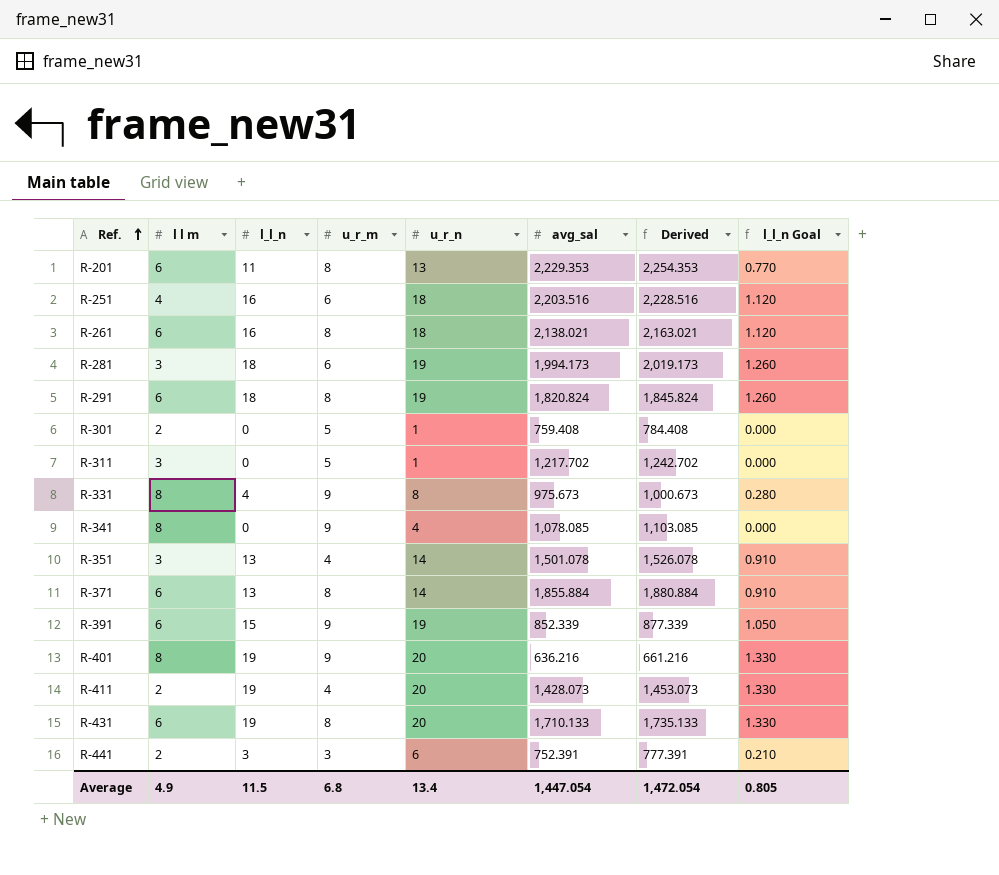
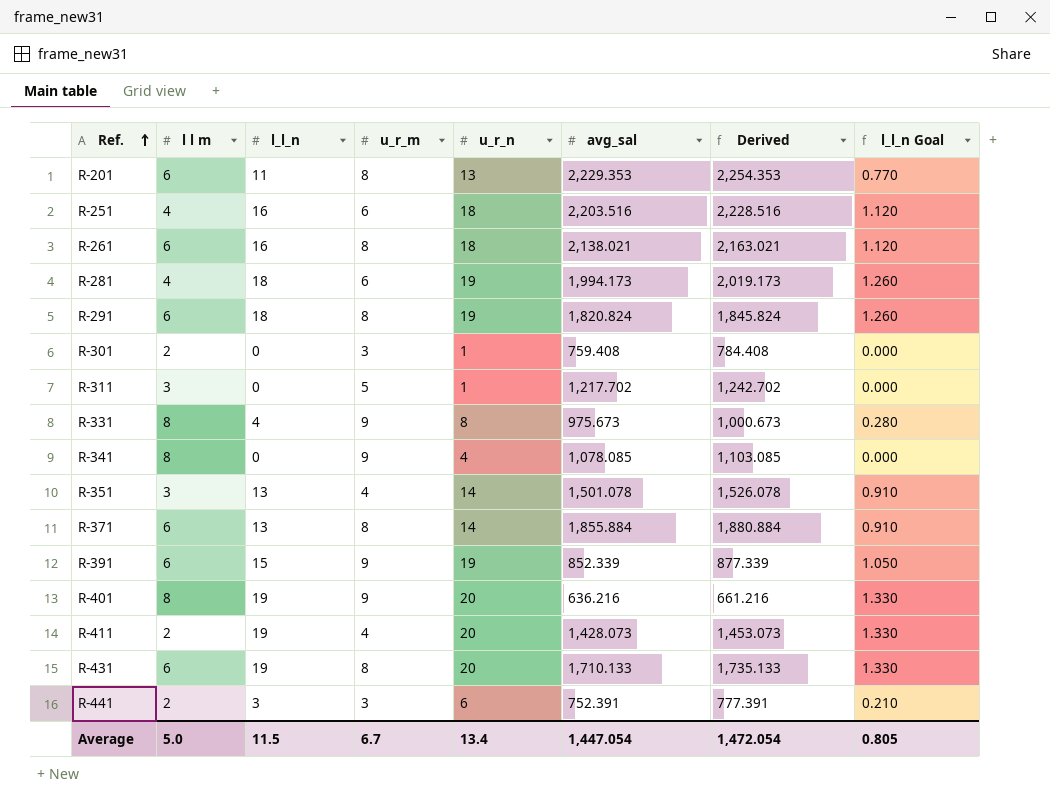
R-281 | l l m: 3 -> 4
R-301 | u_r_m: 5 -> 3
Average | l l m: 4.9 -> 5.0
Average | u_r_m: 6.8 -> 6.7

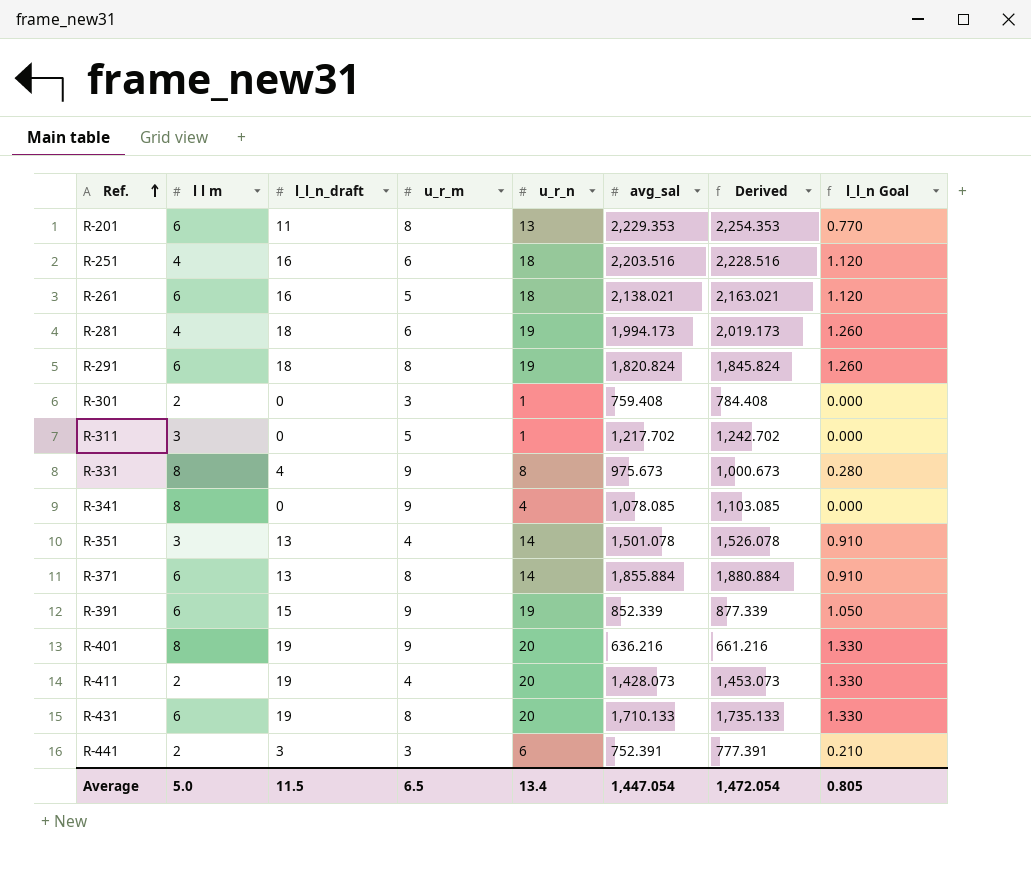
column name: l_l_n -> l_l_n_draft
R-261 | u_r_m: 8 -> 5
Average | u_r_m: 6.7 -> 6.5

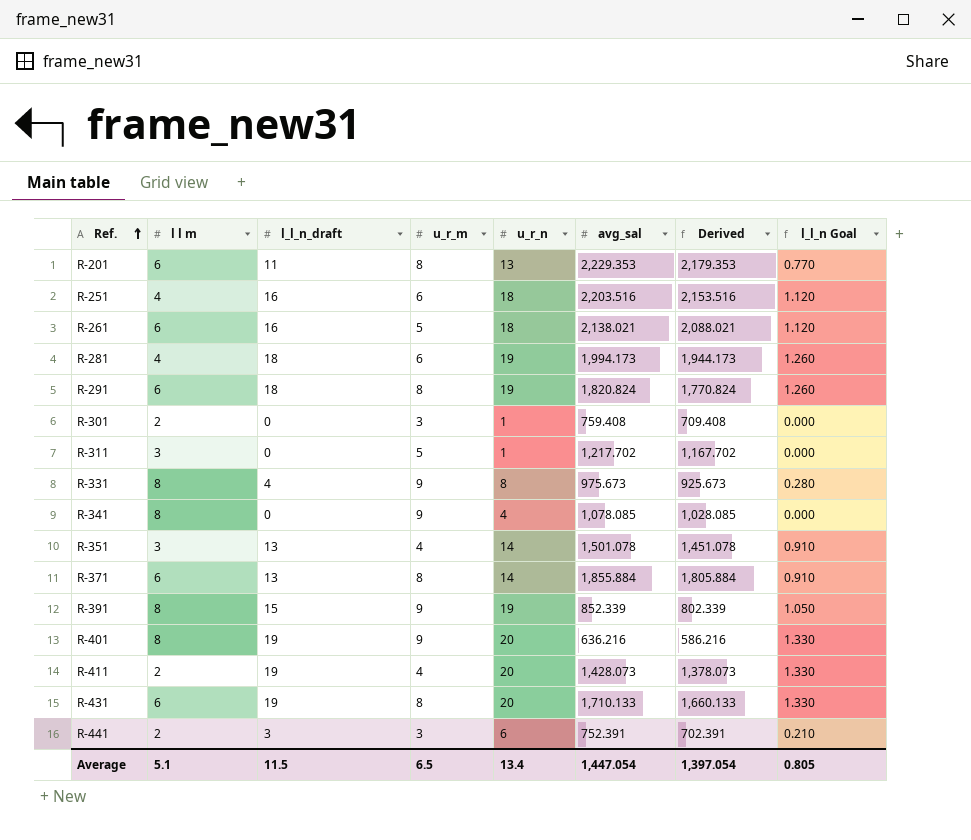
column Derived | formula: [avg_sal] + 25 -> [avg_sal] - 50
R-391 | l l m: 6 -> 8
Average | l l m: 5.0 -> 5.1
Average | Derived: 1,472.054 -> 1,397.054

